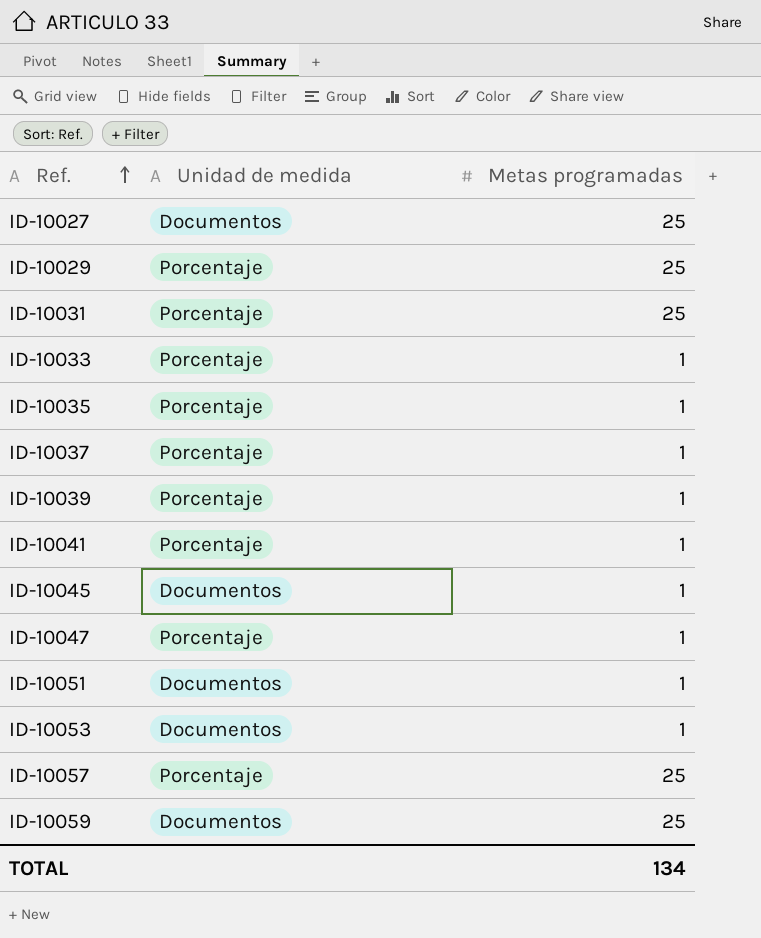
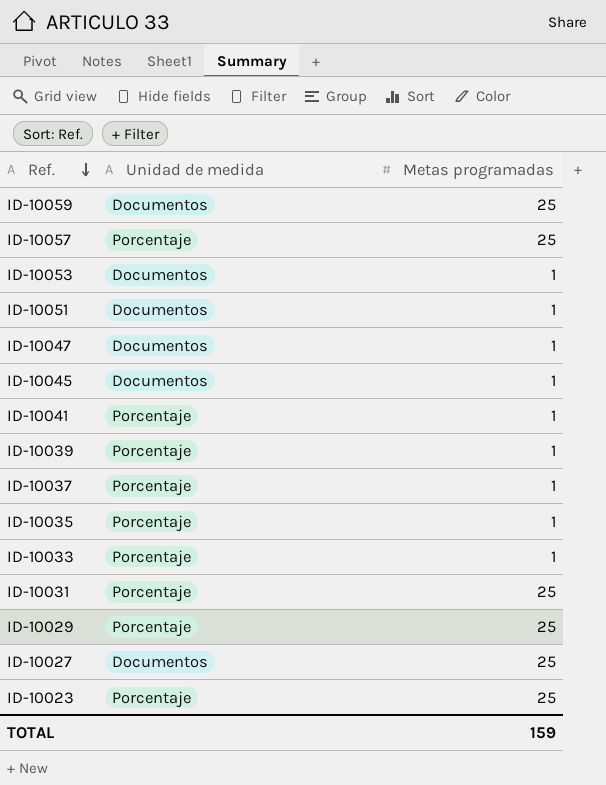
row order: Ref. ascending -> Ref. descending
ID-10047 | Unidad de medida: Porcentaje -> Documentos
row ID-10023: none -> Porcentaje | 25
TOTAL | Metas programadas: 134 -> 159

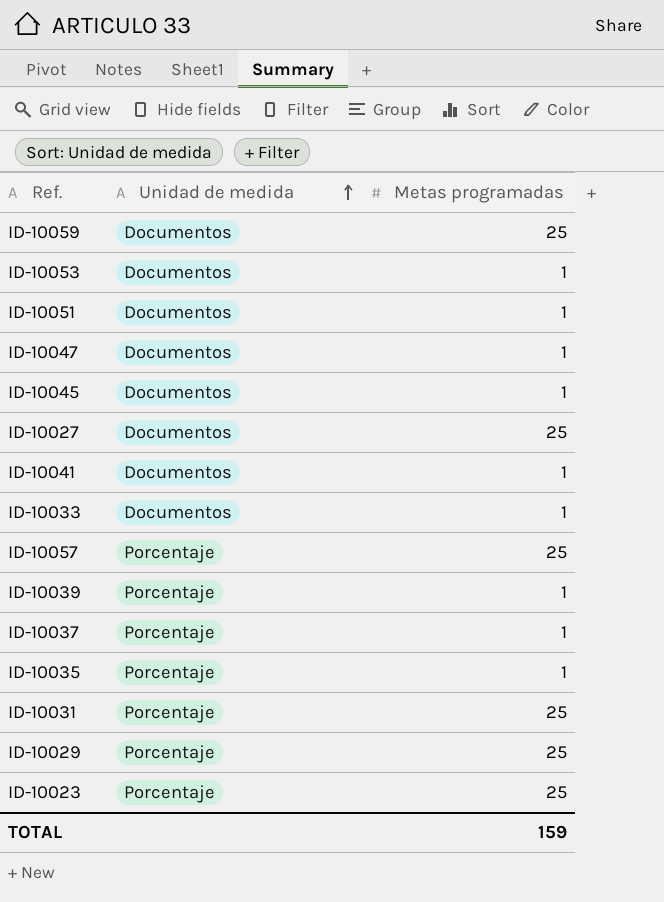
row order: Ref. descending -> Unidad de medida ascending
ID-10041 | Unidad de medida: Porcentaje -> Documentos
ID-10033 | Unidad de medida: Porcentaje -> Documentos

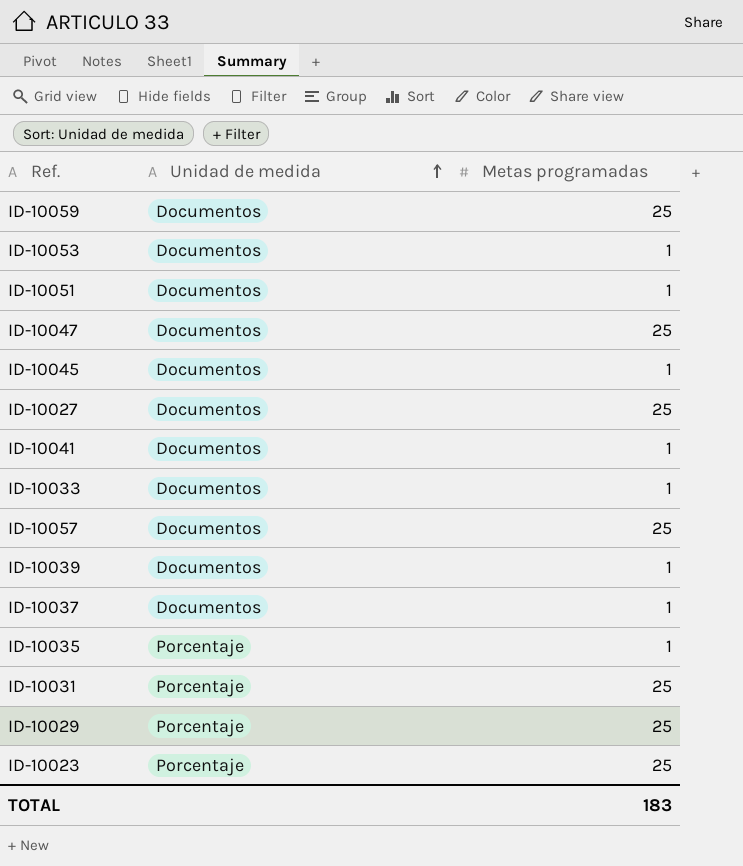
ID-10047 | Metas programadas: 1 -> 25
ID-10057 | Unidad de medida: Porcentaje -> Documentos
ID-10039 | Unidad de medida: Porcentaje -> Documentos
ID-10037 | Unidad de medida: Porcentaje -> Documentos
TOTAL | Metas programadas: 159 -> 183

